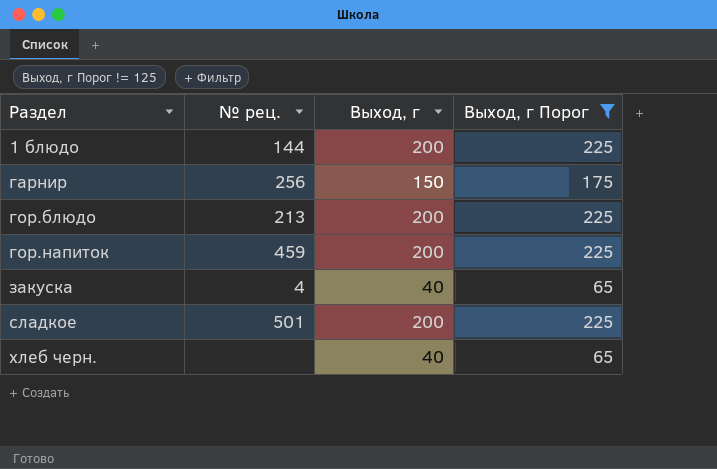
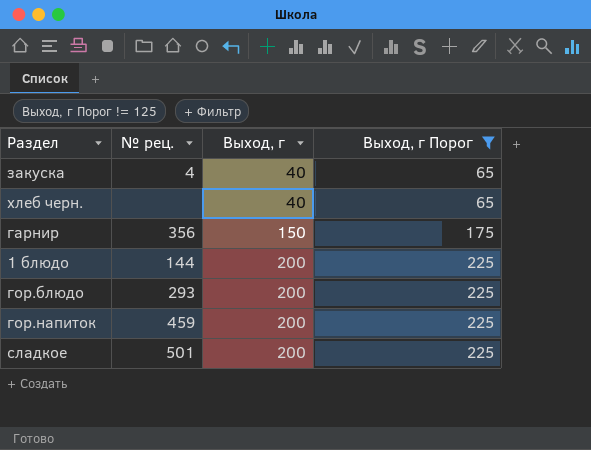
row order: Раздел ascending -> Выход, г ascending
гарнир | № рец.: 256 -> 356
гор.блюдо | № рец.: 213 -> 293

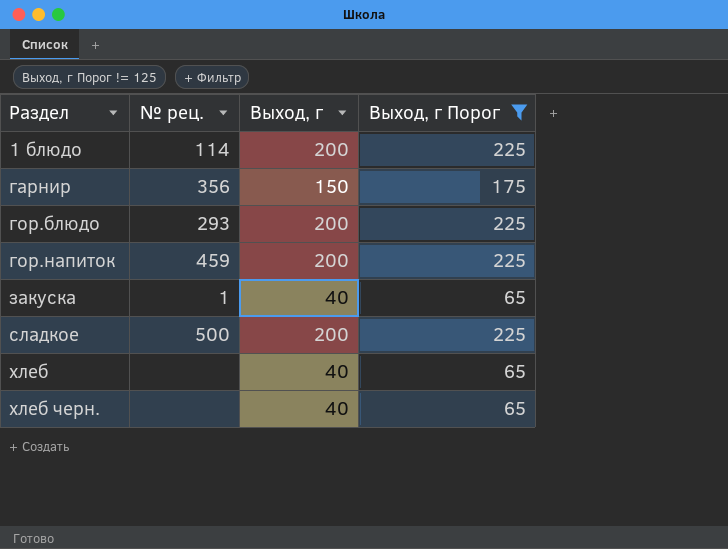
row order: Выход, г ascending -> Раздел ascending
1 блюдо | № рец.: 144 -> 114
закуска | № рец.: 4 -> 1
сладкое | № рец.: 501 -> 500
row хлеб: none -> none | 40 | 65

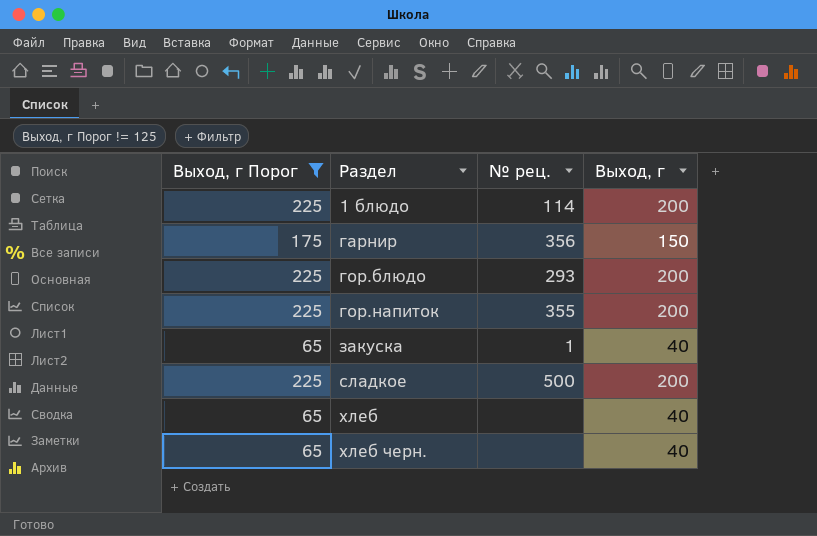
column Выход, г Порог | position: 4 -> 1
гор.напиток | № рец.: 459 -> 355

